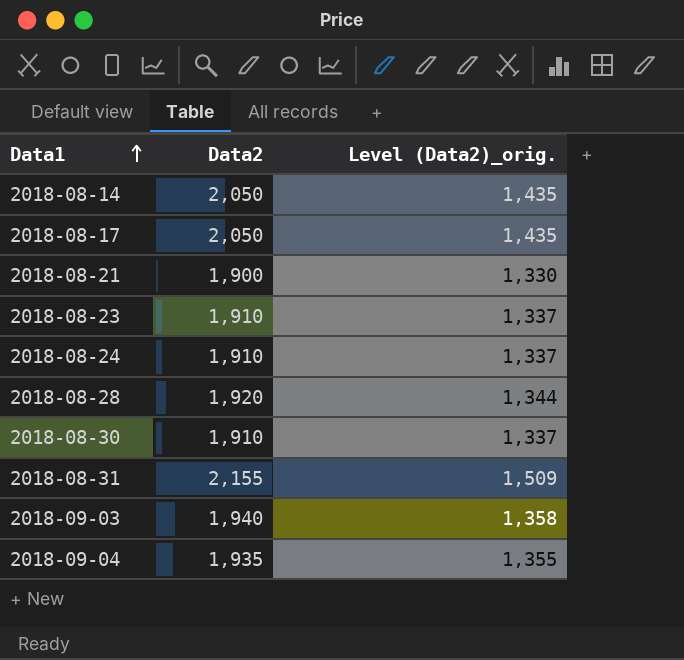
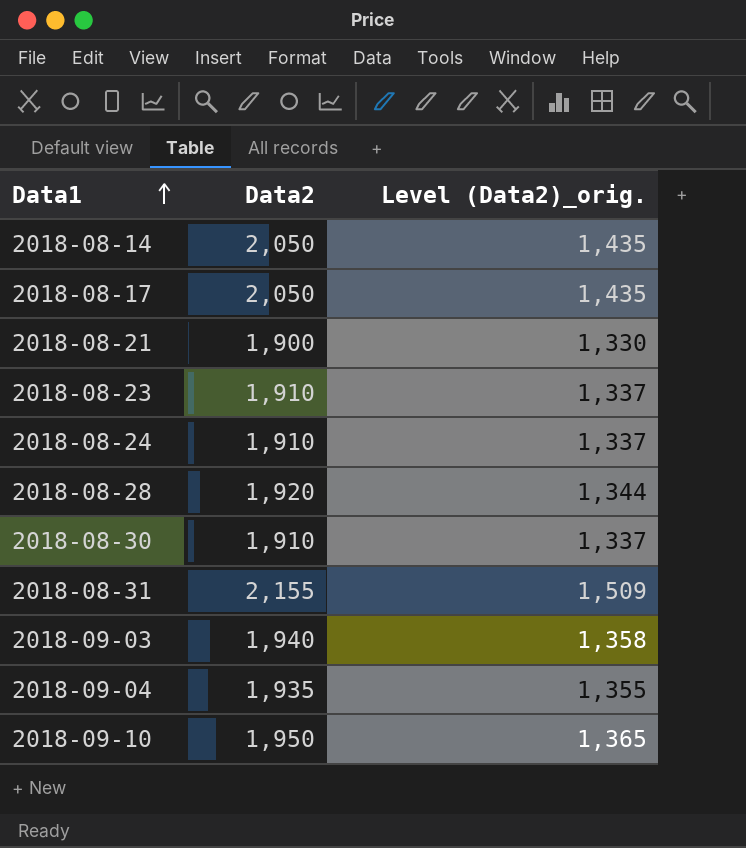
row 2018-09-10: none -> 1,950 | 1,365

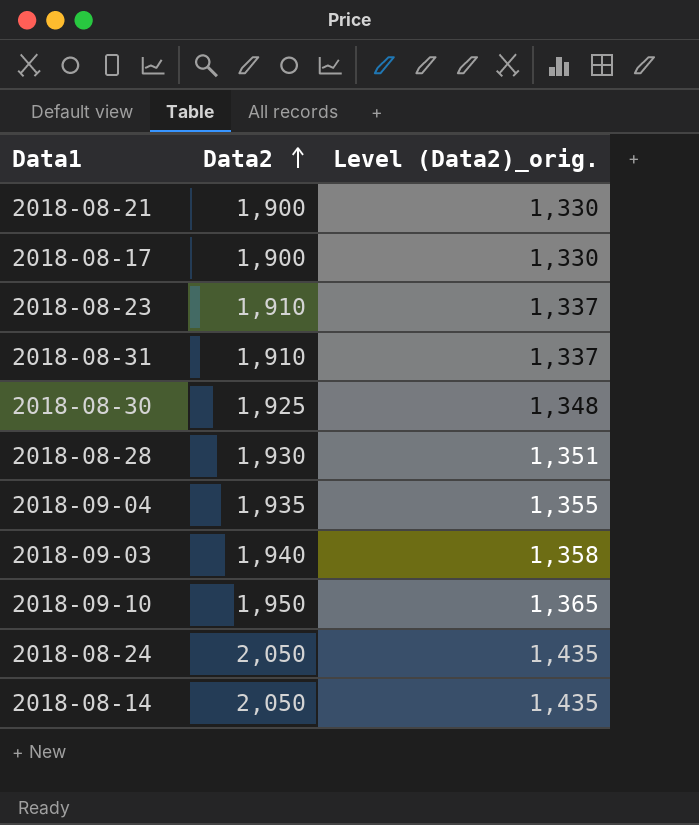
row order: Data1 ascending -> Data2 ascending
2018-08-17 | Data2: 2,050 -> 1,900
2018-08-17 | Level (Data2)_orig.: 1,435 -> 1,330
2018-08-31 | Data2: 2,155 -> 1,910
2018-08-31 | Level (Data2)_orig.: 1,509 -> 1,337
2018-08-30 | Data2: 1,910 -> 1,925
2018-08-30 | Level (Data2)_orig.: 1,337 -> 1,348
2018-08-28 | Data2: 1,920 -> 1,930
2018-08-28 | Level (Data2)_orig.: 1,344 -> 1,351
2018-08-24 | Data2: 1,910 -> 2,050
2018-08-24 | Level (Data2)_orig.: 1,337 -> 1,435

